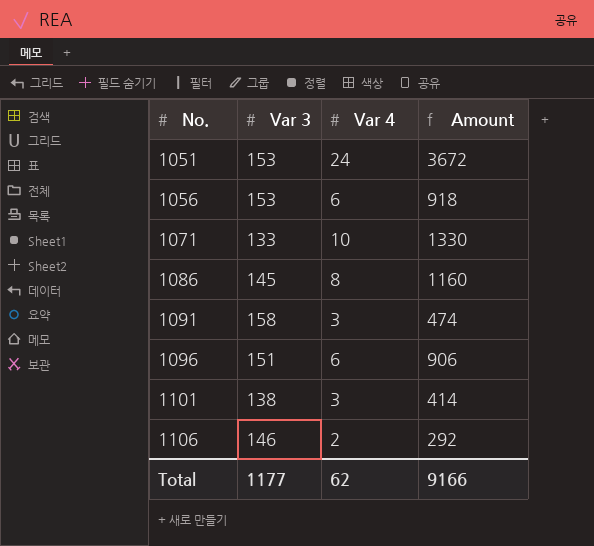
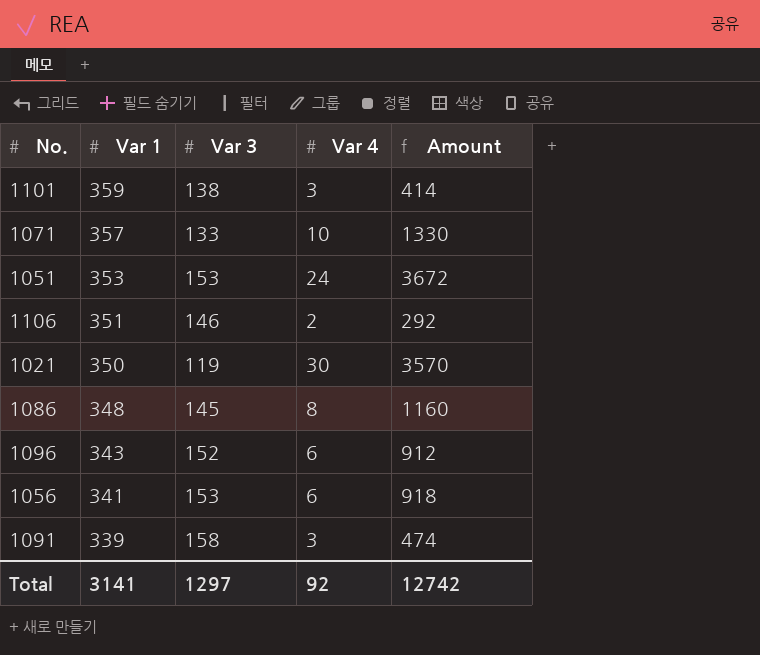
row order: No. ascending -> Var 1 descending
column Var 1 | position: none -> 2
row 1021: none -> 350 | 119 | 30 | 3570
1096 | Var 3: 151 -> 152
1096 | Amount: 906 -> 912
Total | Var 3: 1177 -> 1297
Total | Var 4: 62 -> 92
Total | Amount: 9166 -> 12742

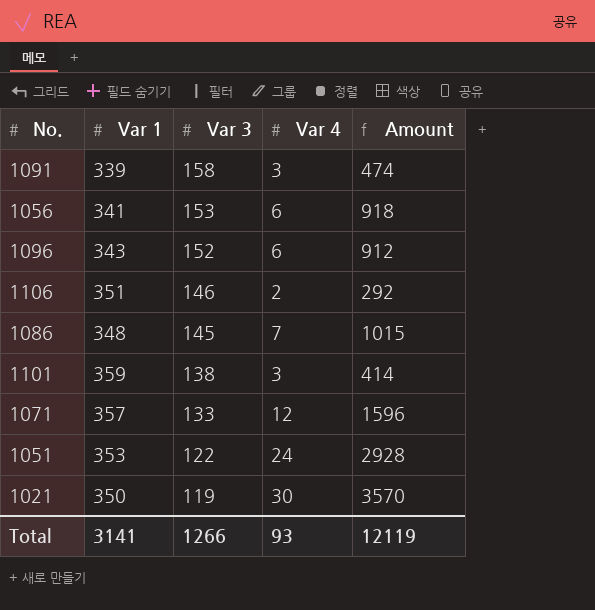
row order: Var 1 descending -> Var 3 descending
1086 | Var 4: 8 -> 7
1086 | Amount: 1160 -> 1015
1071 | Var 4: 10 -> 12
1071 | Amount: 1330 -> 1596
1051 | Var 3: 153 -> 122
1051 | Amount: 3672 -> 2928
Total | Var 3: 1297 -> 1266
Total | Var 4: 92 -> 93
Total | Amount: 12742 -> 12119

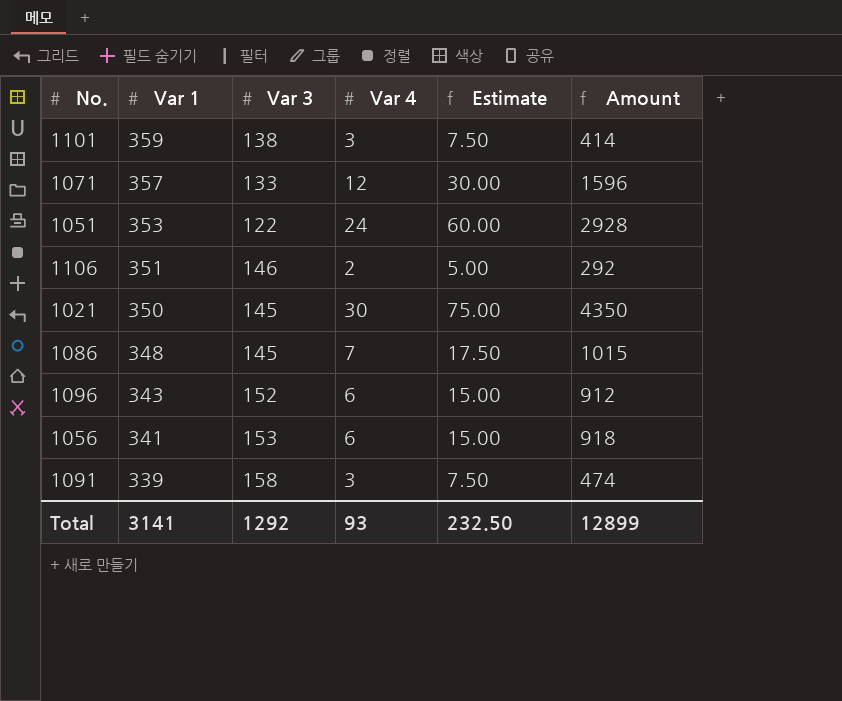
row order: Var 3 descending -> Var 1 descending
column Estimate | formula: none -> [Var 4] * 2.5
1021 | Var 3: 119 -> 145
1021 | Amount: 3570 -> 4350
Total | Var 3: 1266 -> 1292
Total | Amount: 12119 -> 12899

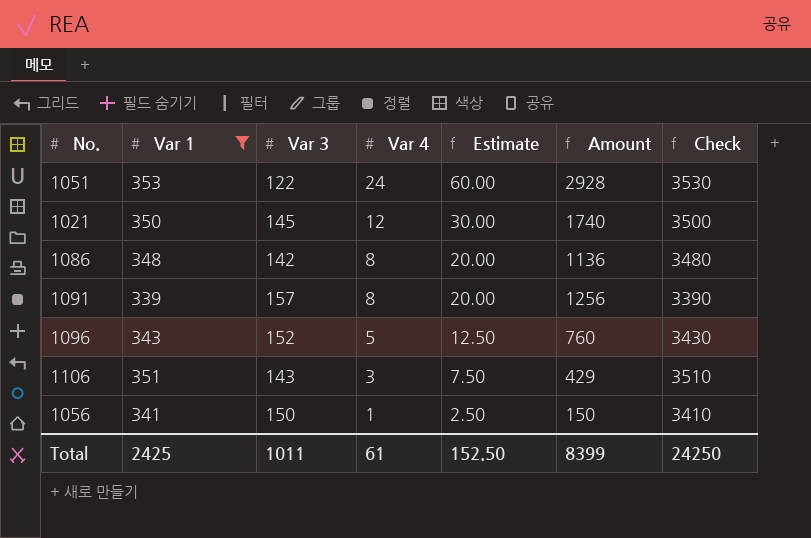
filter: none -> Var 1 <= 353
row order: Var 1 descending -> Var 4 descending
column Check | formula: none -> [Var 1] * 10
1021 | Var 4: 30 -> 12
1021 | Estimate: 75.00 -> 30.00
1021 | Amount: 4350 -> 1740
1086 | Var 3: 145 -> 142
1086 | Var 4: 7 -> 8
1086 | Estimate: 17.50 -> 20.00
1086 | Amount: 1015 -> 1136
1091 | Var 3: 158 -> 157
1091 | Var 4: 3 -> 8
1091 | Estimate: 7.50 -> 20.00
1091 | Amount: 474 -> 1256
1096 | Var 4: 6 -> 5
1096 | Estimate: 15.00 -> 12.50
1096 | Amount: 912 -> 760
1106 | Var 3: 146 -> 143
1106 | Var 4: 2 -> 3
1106 | Estimate: 5.00 -> 7.50
1106 | Amount: 292 -> 429
1056 | Var 3: 153 -> 150
1056 | Var 4: 6 -> 1
1056 | Estimate: 15.00 -> 2.50
1056 | Amount: 918 -> 150
Total | Var 1: 3141 -> 2425
Total | Var 3: 1292 -> 1011
Total | Var 4: 93 -> 61
Total | Estimate: 232.50 -> 152.50
Total | Amount: 12899 -> 8399

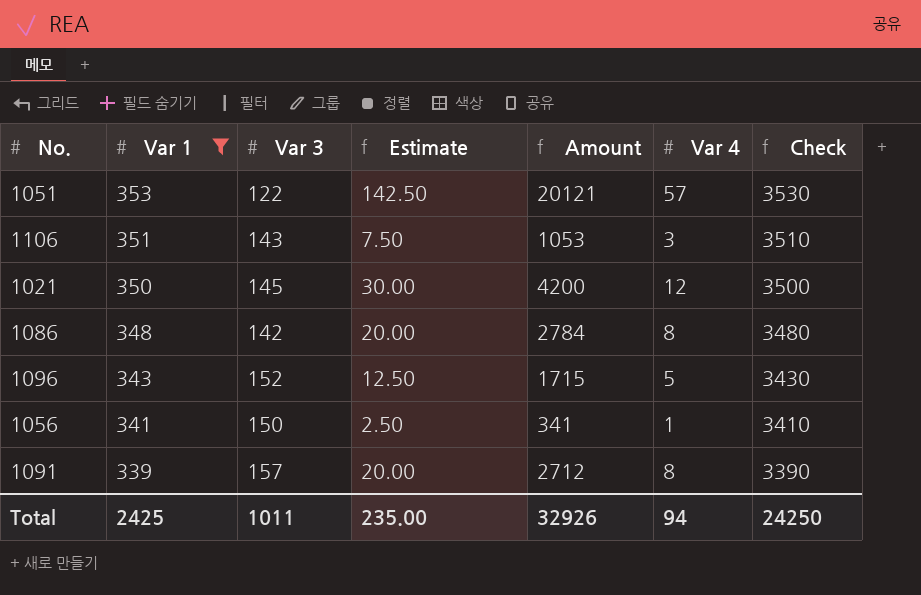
row order: Var 4 descending -> Var 1 descending
column Amount | formula: [Var 3] * [Var 4] -> [Var 1] * [Var 4]
column Var 4 | position: 4 -> 6
1051 | Estimate: 60.00 -> 142.50
1051 | Var 4: 24 -> 57
Total | Estimate: 152.50 -> 235.00
Total | Amount: 8399 -> 32926
Total | Var 4: 61 -> 94

